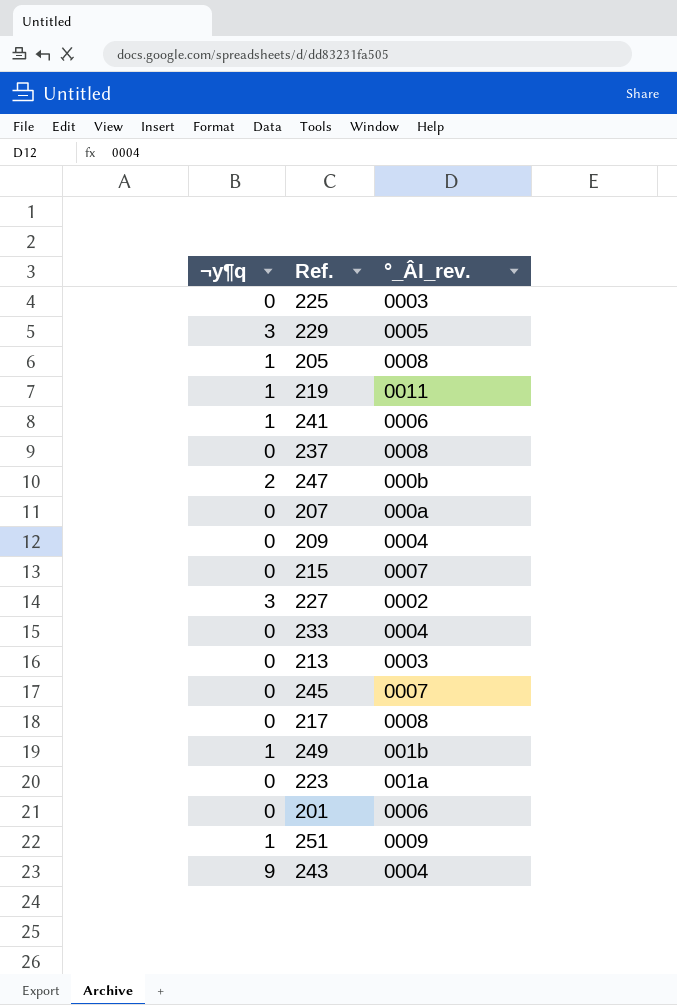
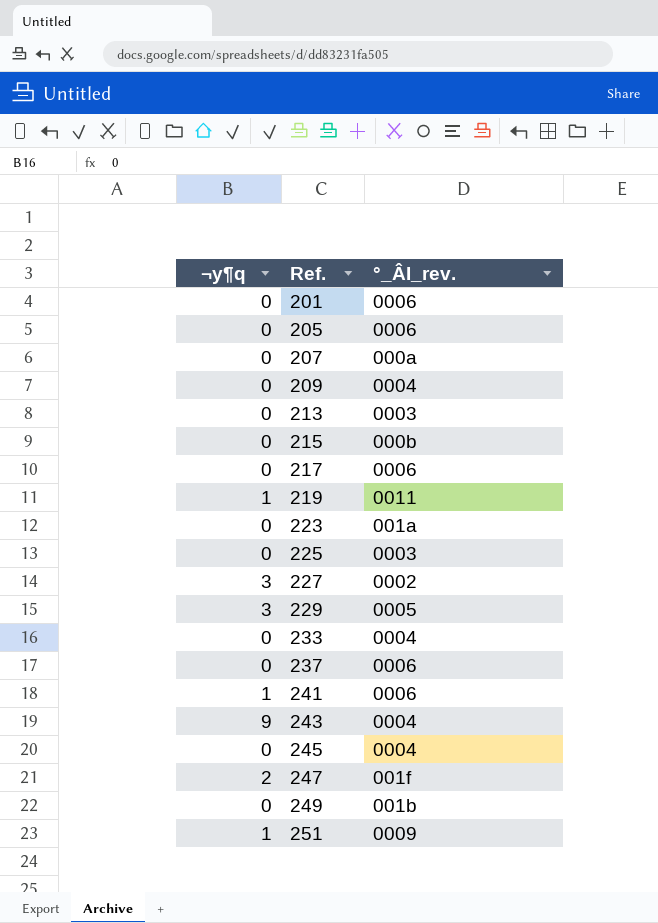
row order: none -> Ref. ascending
205 | ¬y¶q: 1 -> 0
205 | °_ÂI_rev.: 0008 -> 0006
215 | °_ÂI_rev.: 0007 -> 000b
217 | °_ÂI_rev.: 0008 -> 0006
237 | °_ÂI_rev.: 0008 -> 0006
245 | °_ÂI_rev.: 0007 -> 0004
247 | °_ÂI_rev.: 000b -> 001f
249 | ¬y¶q: 1 -> 0

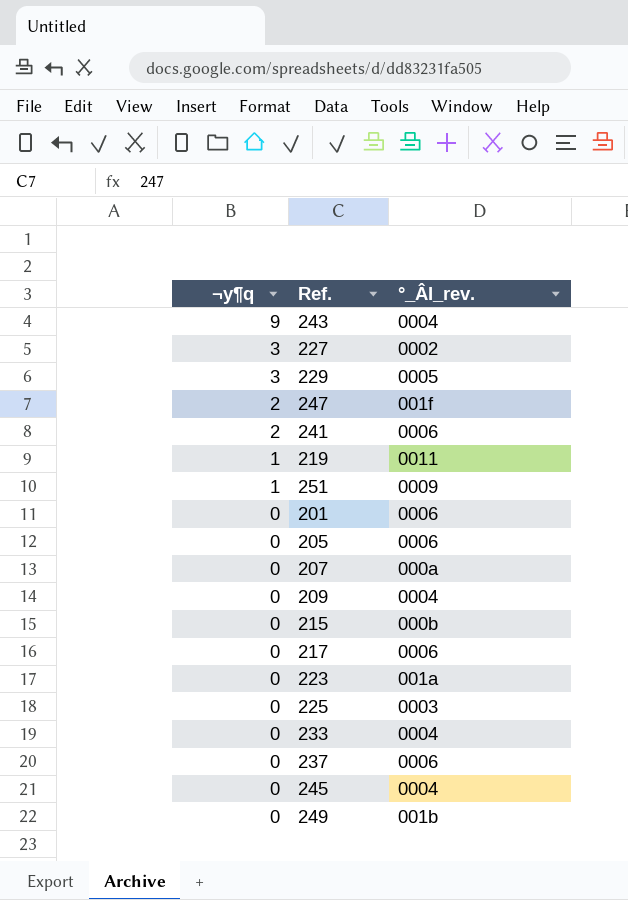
row order: Ref. ascending -> ¬y¶q descending
row 213: 0 | 0003 -> none
241 | ¬y¶q: 1 -> 2

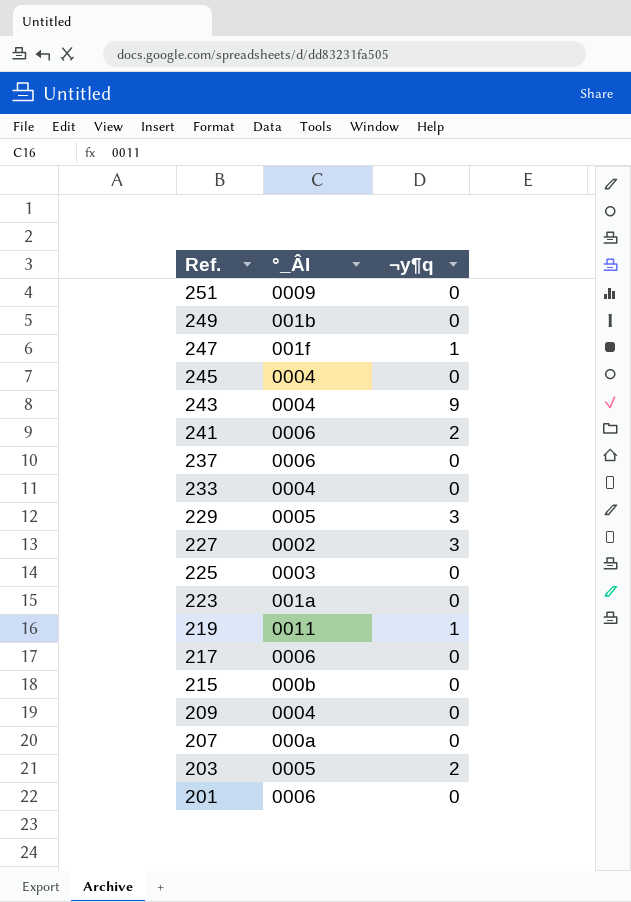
row order: ¬y¶q descending -> Ref. descending
column name: °_ÂI_rev. -> °_ÂI
column ¬y¶q | position: 1 -> 3
row 205: 0 | 0006 -> none
251 | ¬y¶q: 1 -> 0
247 | ¬y¶q: 2 -> 1
row 203: none -> 0005 | 2

